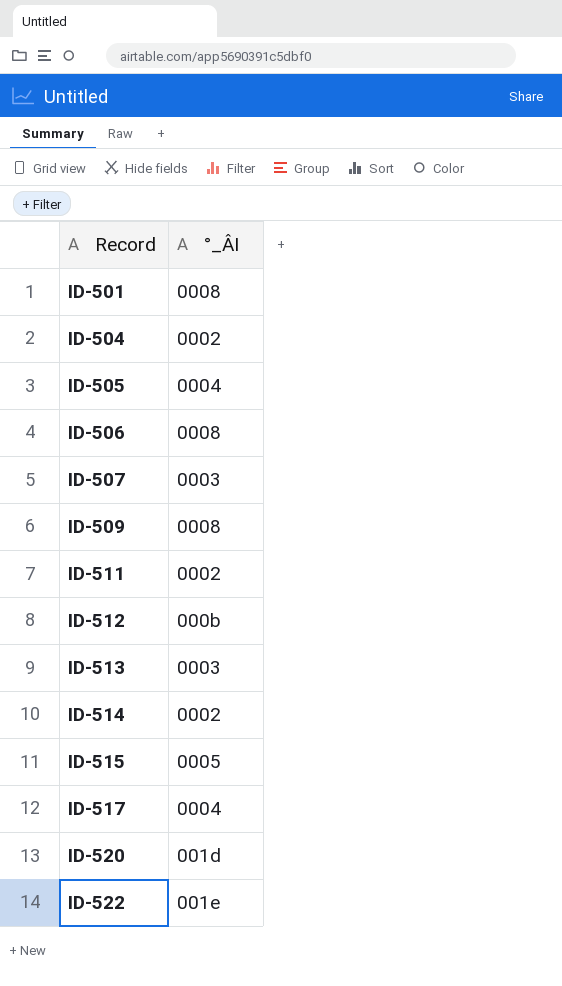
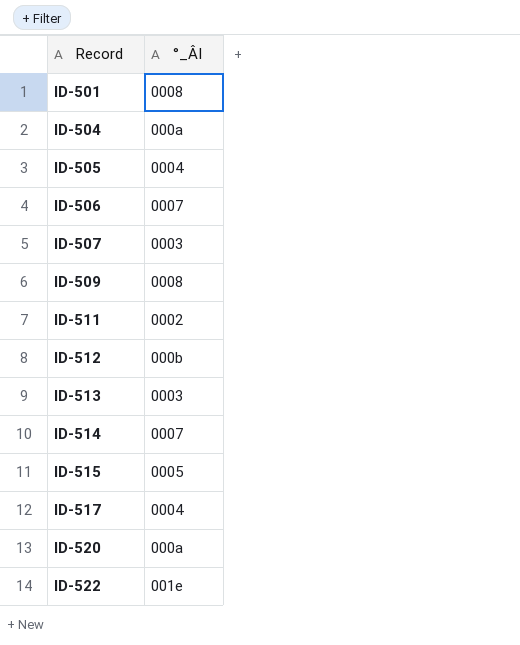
ID-504 | °_ÂI: 0002 -> 000a
ID-506 | °_ÂI: 0008 -> 0007
ID-514 | °_ÂI: 0002 -> 0007
ID-520 | °_ÂI: 001d -> 000a

